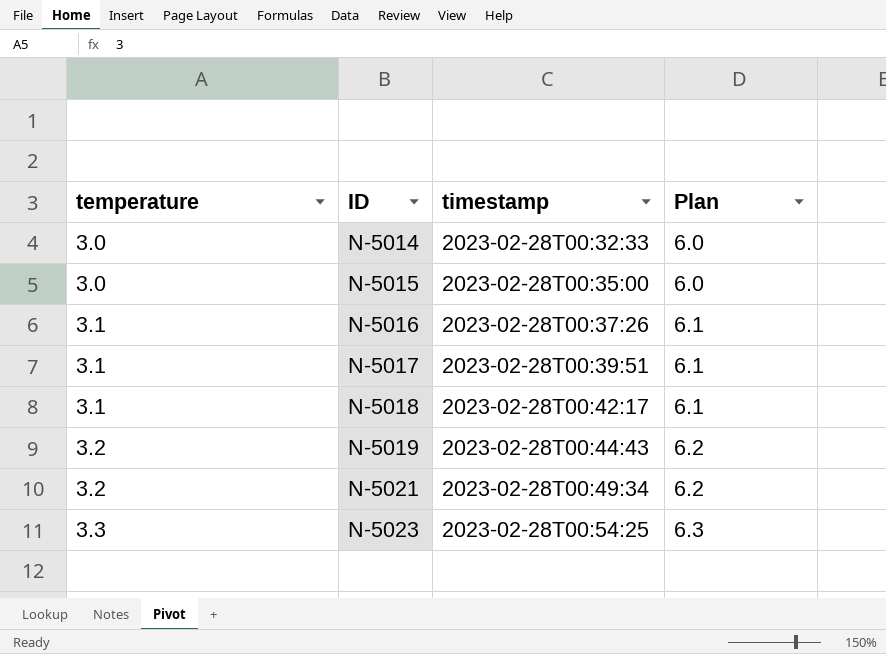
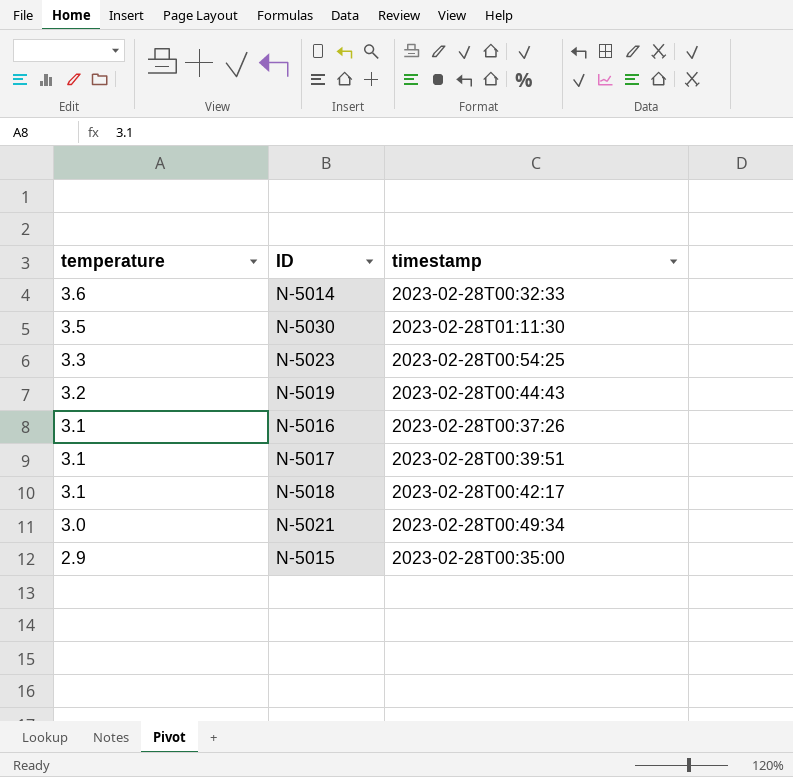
row order: temperature ascending -> temperature descending
column Plan | formula: [temperature] + 3 -> none
N-5014 | temperature: 3.0 -> 3.6
row N-5030: none -> 3.5 | 2023-02-28T01:11:30
N-5021 | temperature: 3.2 -> 3.0
N-5015 | temperature: 3.0 -> 2.9

